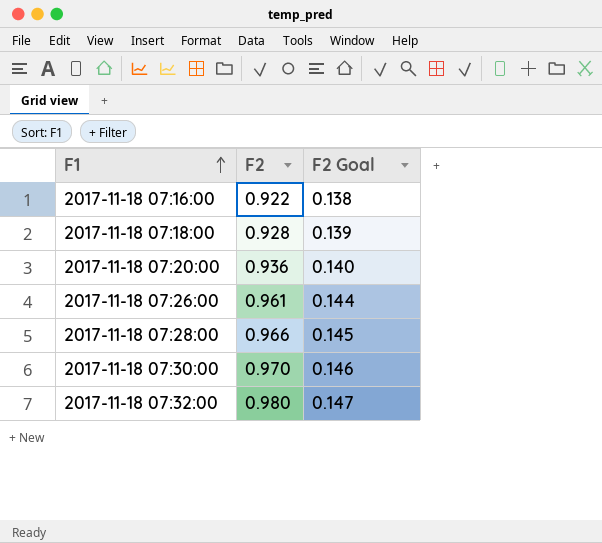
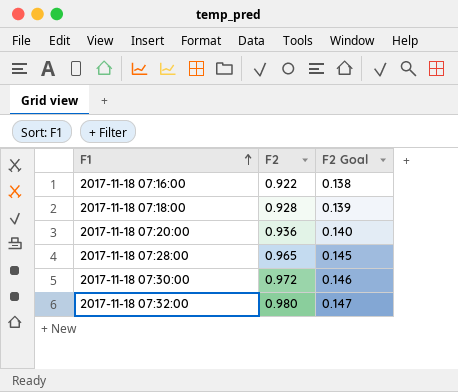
row 2017-11-18 07:26:00: 0.961 | 0.144 -> none
2017-11-18 07:28:00 | F2: 0.966 -> 0.965
2017-11-18 07:30:00 | F2: 0.970 -> 0.972

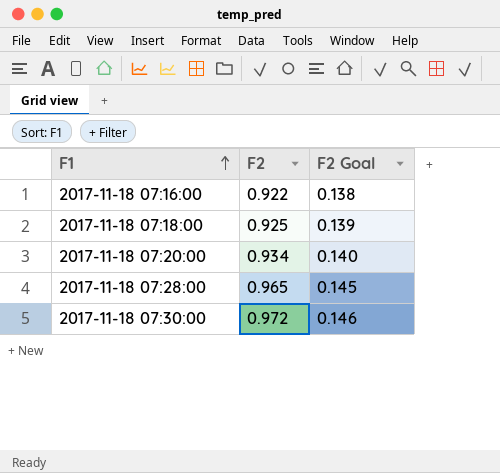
row 2017-11-18 07:32:00: 0.980 | 0.147 -> none
2017-11-18 07:18:00 | F2: 0.928 -> 0.925
2017-11-18 07:20:00 | F2: 0.936 -> 0.934

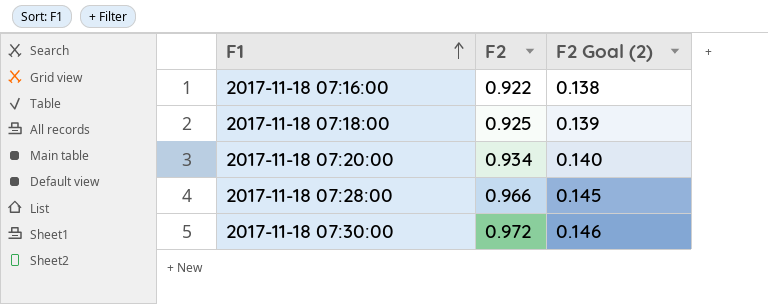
column name: F2 Goal -> F2 Goal (2)
2017-11-18 07:28:00 | F2: 0.965 -> 0.966

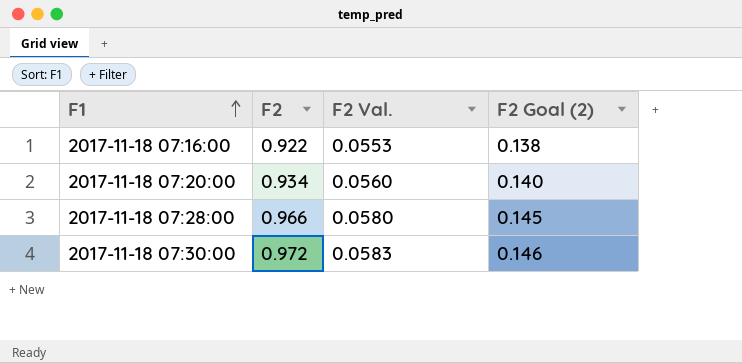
column F2 Val. | formula: none -> [F2] * 0.06
row 2017-11-18 07:18:00: 0.925 | 0.139 -> none

